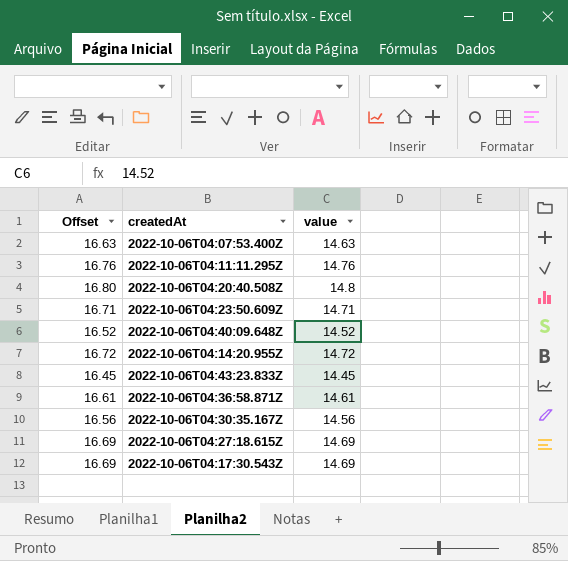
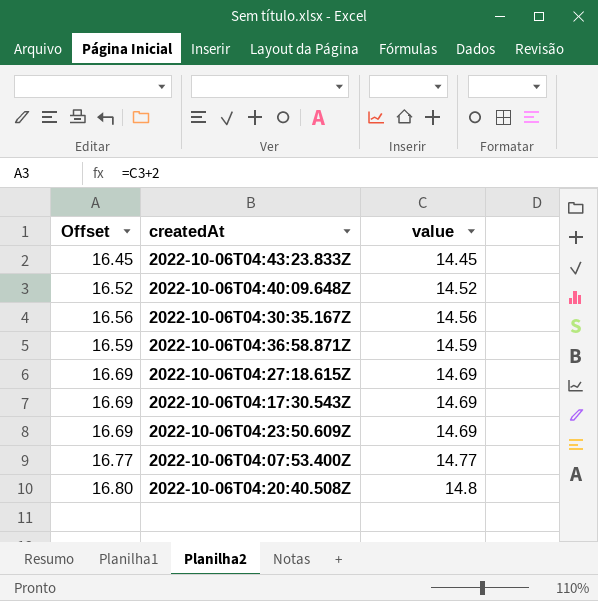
row order: none -> Offset ascending
row 2022-10-06T04:11:11.295Z: 16.76 | 14.76 -> none
row 2022-10-06T04:14:20.955Z: 16.72 | 14.72 -> none
2022-10-06T04:36:58.871Z | Offset: 16.61 -> 16.59
2022-10-06T04:36:58.871Z | value: 14.61 -> 14.59
2022-10-06T04:23:50.609Z | Offset: 16.71 -> 16.69
2022-10-06T04:23:50.609Z | value: 14.71 -> 14.69
2022-10-06T04:07:53.400Z | Offset: 16.63 -> 16.77
2022-10-06T04:07:53.400Z | value: 14.63 -> 14.77

